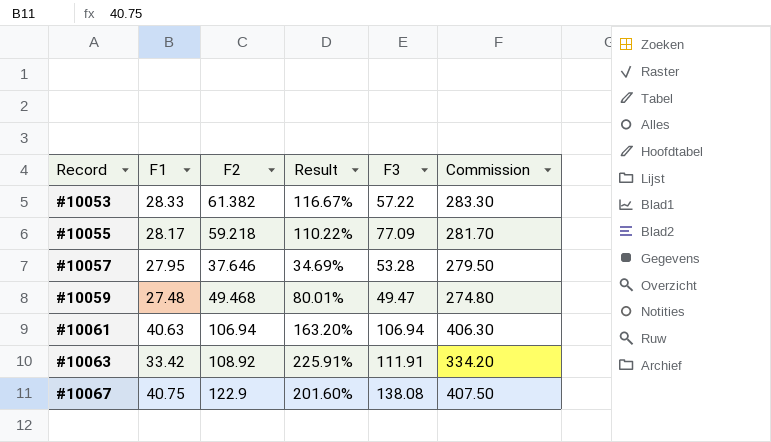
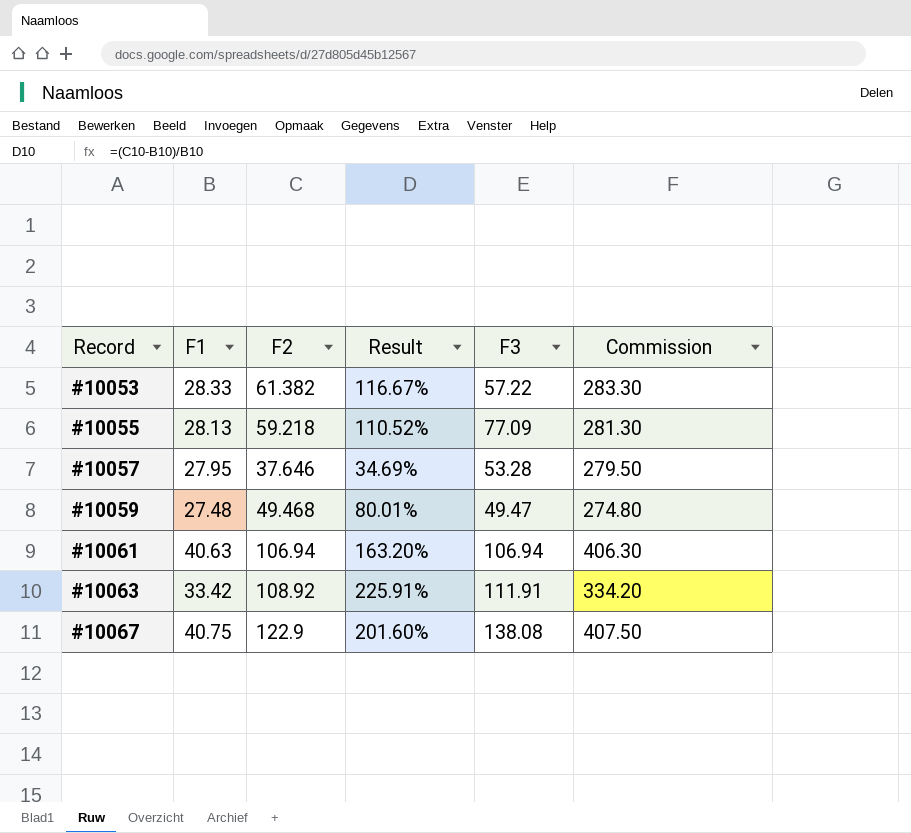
#10055 | F1: 28.17 -> 28.13
#10055 | Result: 110.22% -> 110.52%
#10055 | Commission: 281.70 -> 281.30

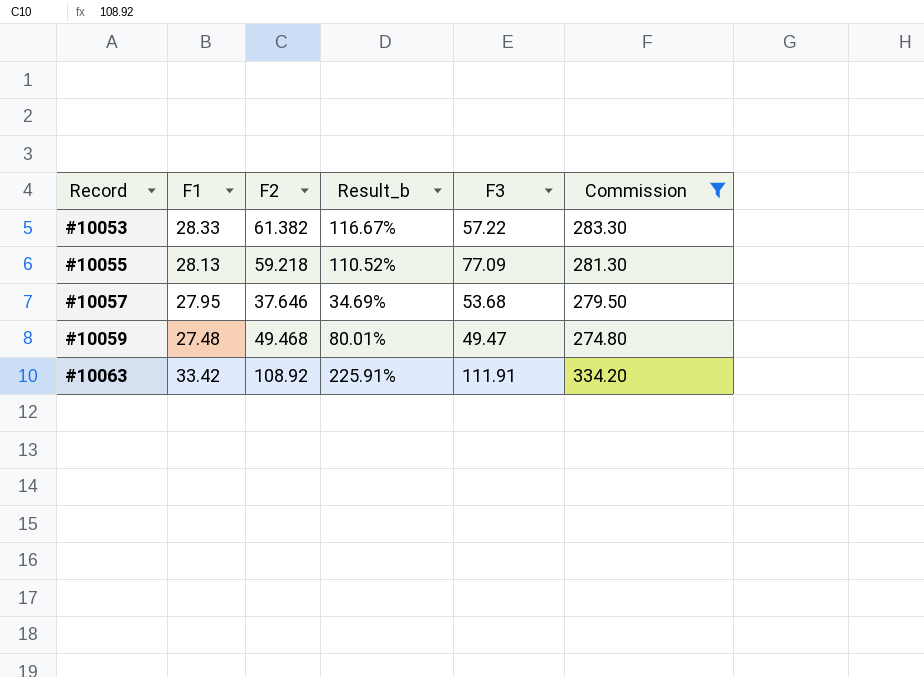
filter: none -> Commission <= 334.20
column name: Result -> Result_b
#10057 | F3: 53.28 -> 53.68

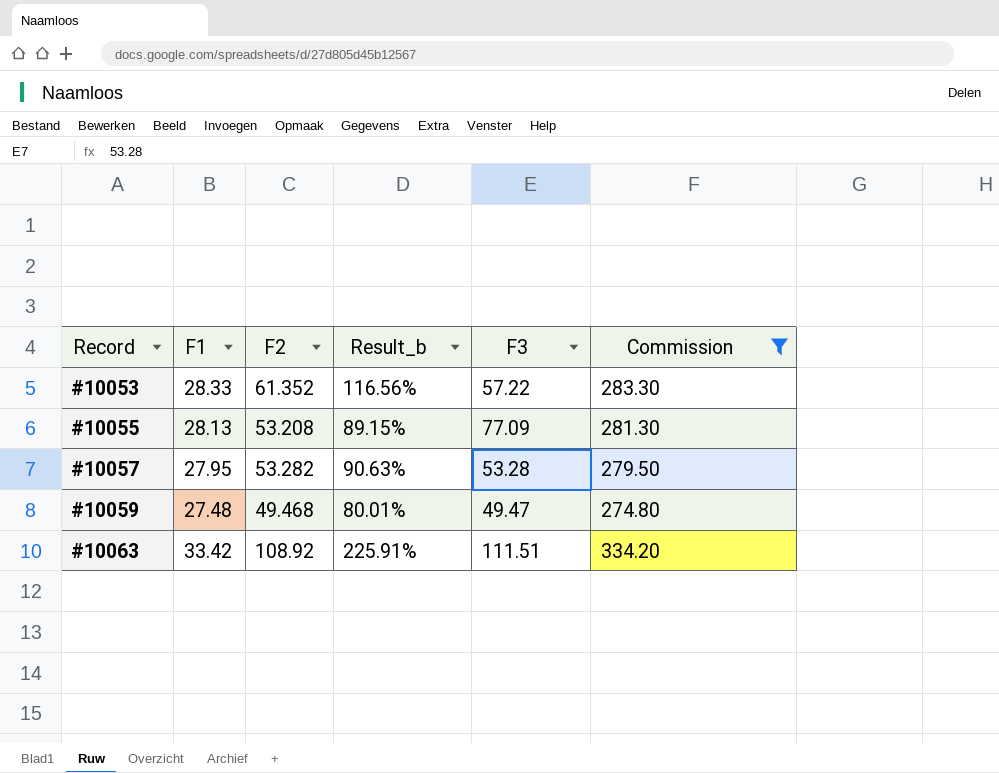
#10053 | F2: 61.382 -> 61.352
#10053 | Result_b: 116.67% -> 116.56%
#10055 | F2: 59.218 -> 53.208
#10055 | Result_b: 110.52% -> 89.15%
#10057 | F2: 37.646 -> 53.282
#10057 | Result_b: 34.69% -> 90.63%
#10057 | F3: 53.68 -> 53.28
#10063 | F3: 111.91 -> 111.51

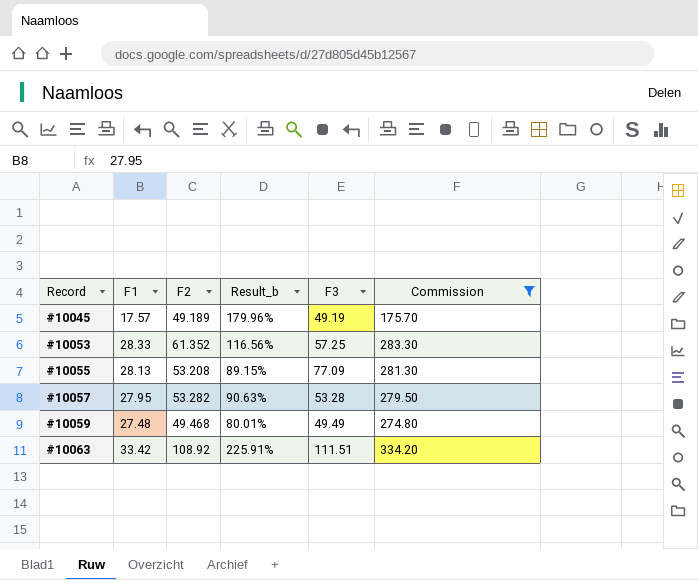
row #10045: none -> 17.57 | 49.189 | 179.96% | 49.19 | 175.70
#10053 | F3: 57.22 -> 57.25
#10059 | F3: 49.47 -> 49.49

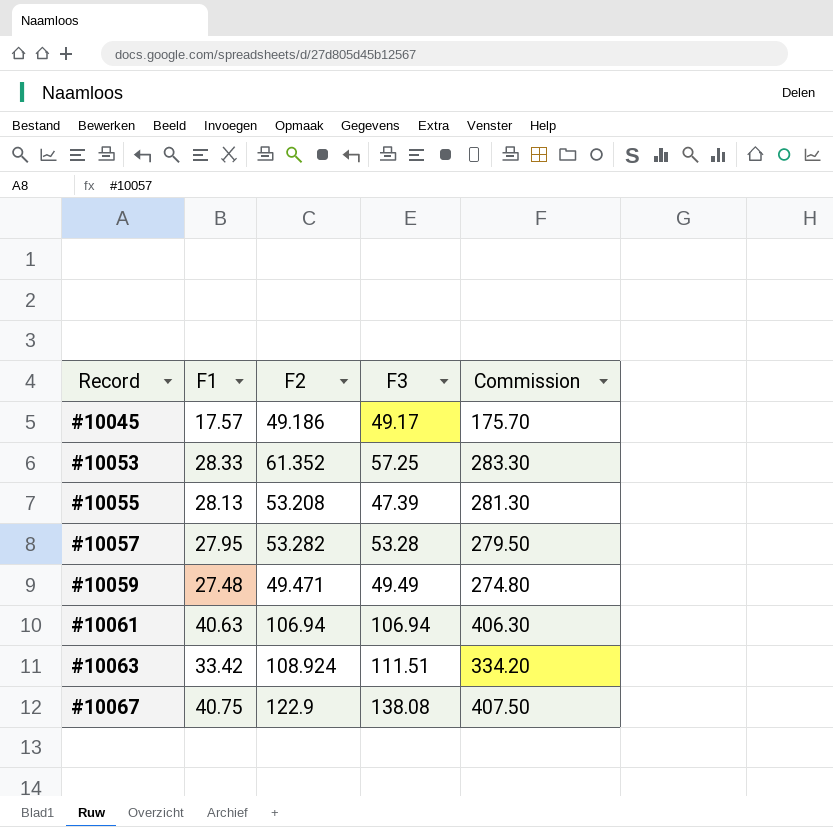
filter: Commission <= 334.20 -> none
column Result_b | formula: ([F2] - [F1]) / [F1] -> none
#10045 | F2: 49.189 -> 49.186
#10045 | F3: 49.19 -> 49.17
#10055 | F3: 77.09 -> 47.39
#10059 | F2: 49.468 -> 49.471
#10063 | F2: 108.92 -> 108.924

